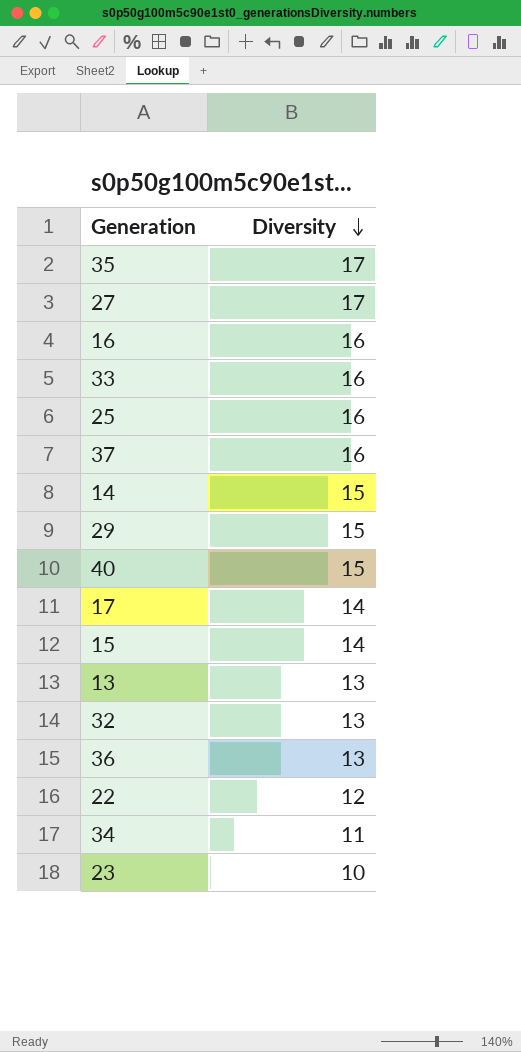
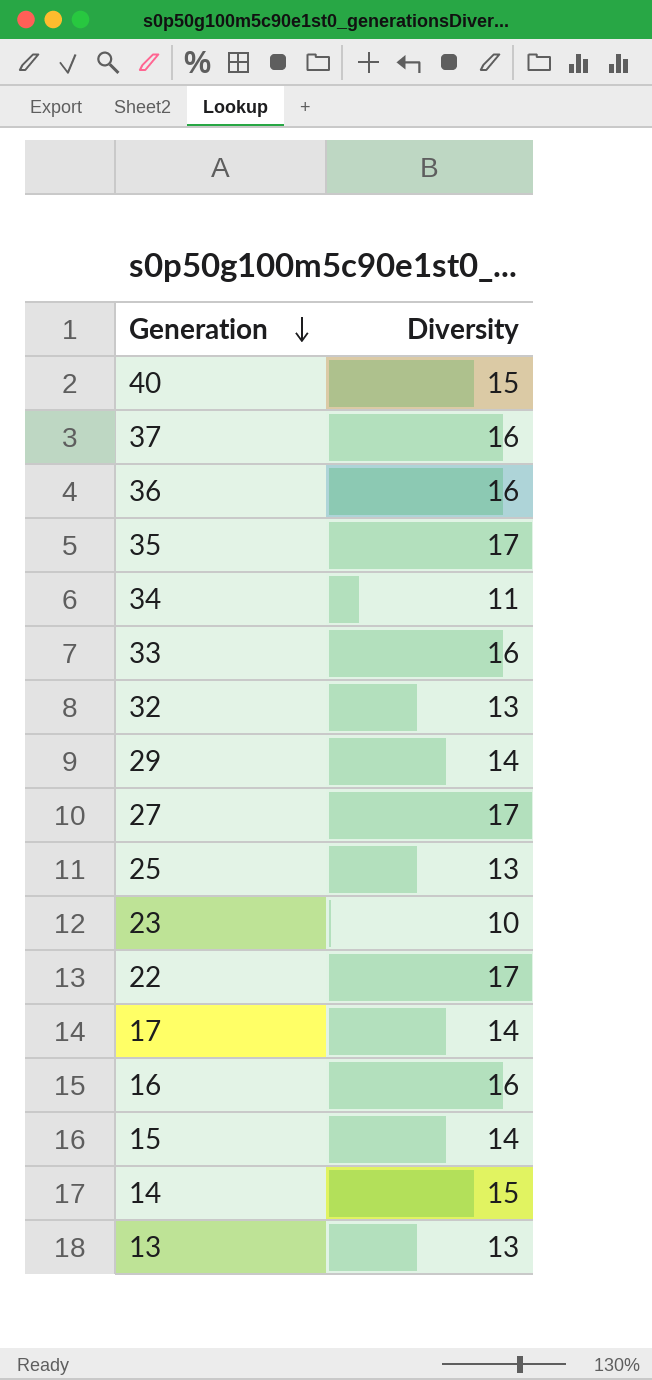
row order: Diversity descending -> Generation descending
36 | Diversity: 13 -> 16
29 | Diversity: 15 -> 14
25 | Diversity: 16 -> 13
22 | Diversity: 12 -> 17

